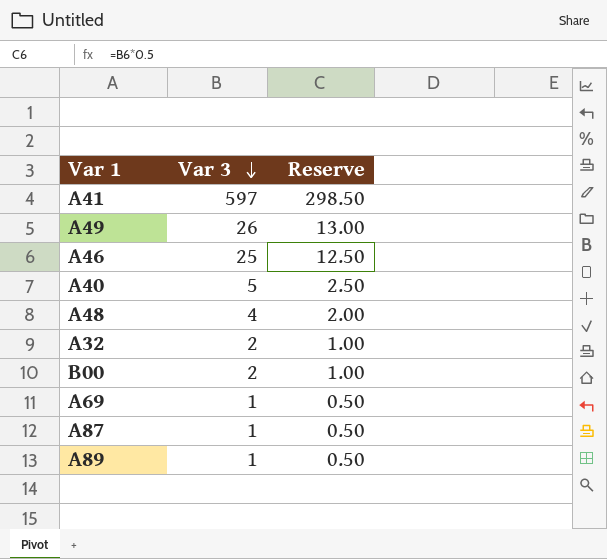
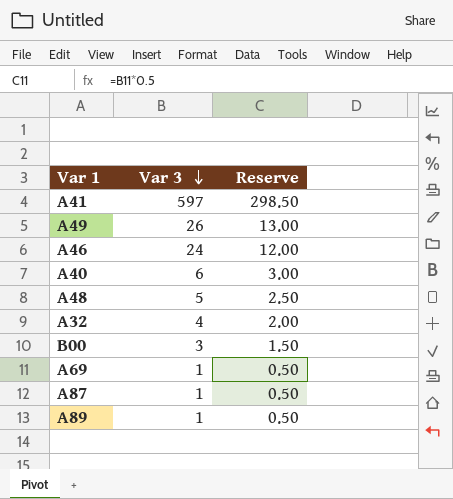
A46 | Var 3: 25 -> 24
A46 | Reserve: 12.50 -> 12.00
A40 | Var 3: 5 -> 6
A40 | Reserve: 2.50 -> 3.00
A48 | Var 3: 4 -> 5
A48 | Reserve: 2.00 -> 2.50
A32 | Var 3: 2 -> 4
A32 | Reserve: 1.00 -> 2.00
B00 | Var 3: 2 -> 3
B00 | Reserve: 1.00 -> 1.50

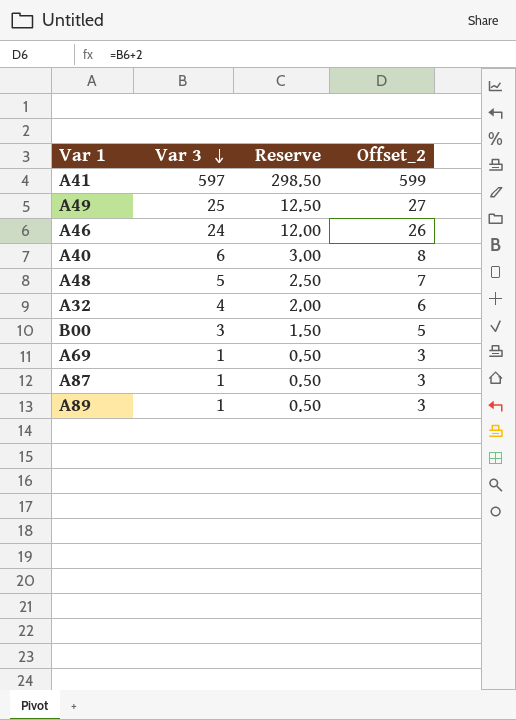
column Offset_2 | formula: none -> [Var 3] + 2
A49 | Var 3: 26 -> 25
A49 | Reserve: 13.00 -> 12.50

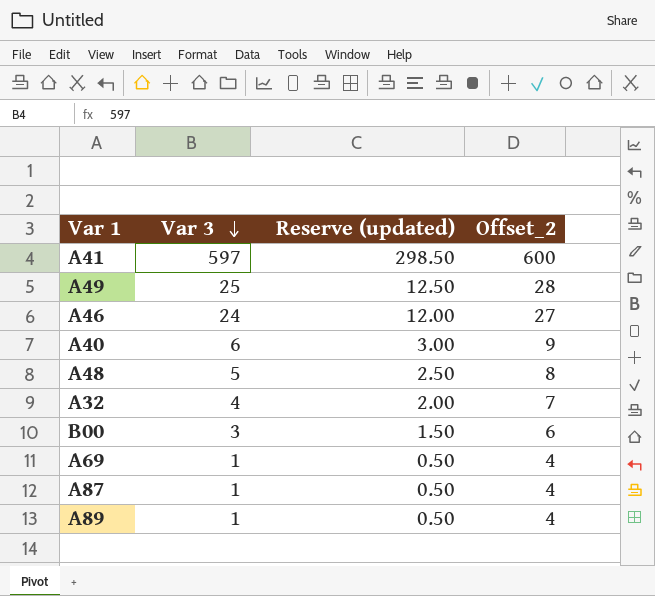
column name: Reserve -> Reserve (updated)
column Offset_2 | formula: [Var 3] + 2 -> [Var 3] + 3

